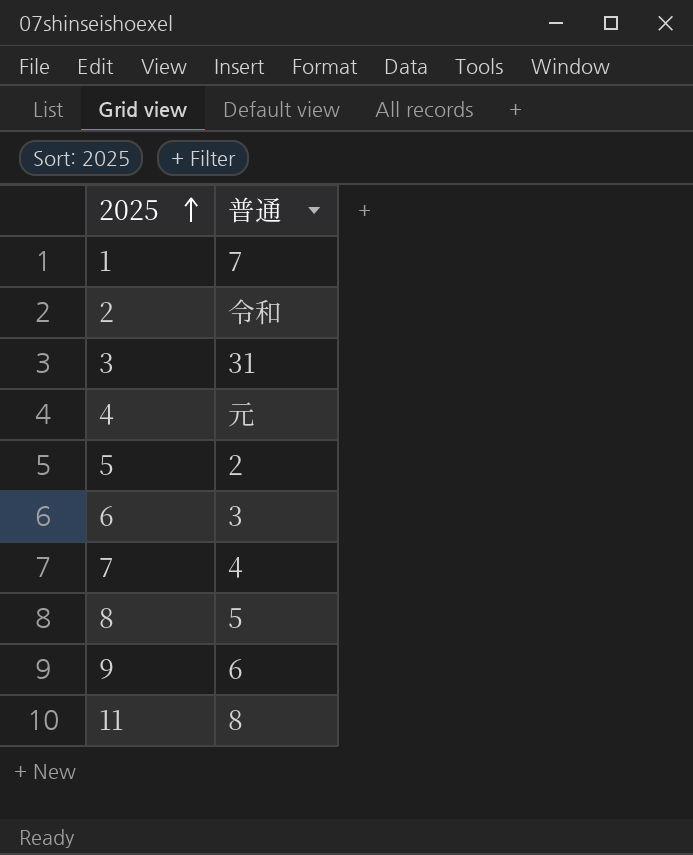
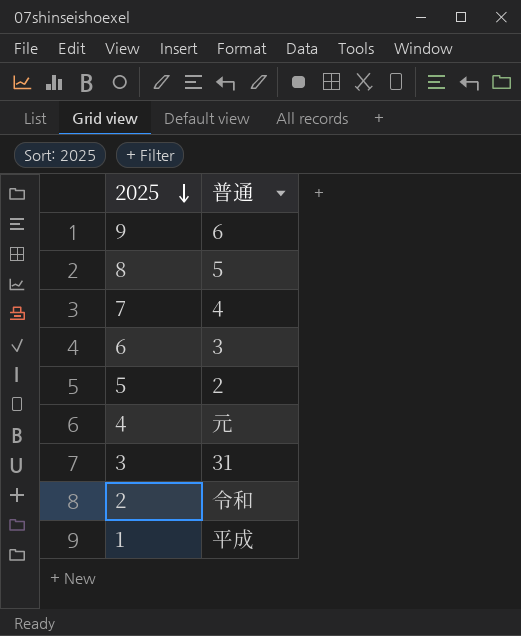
row order: 2025 ascending -> 2025 descending
row 11: 8 -> none
1 | 普通: 7 -> 平成

